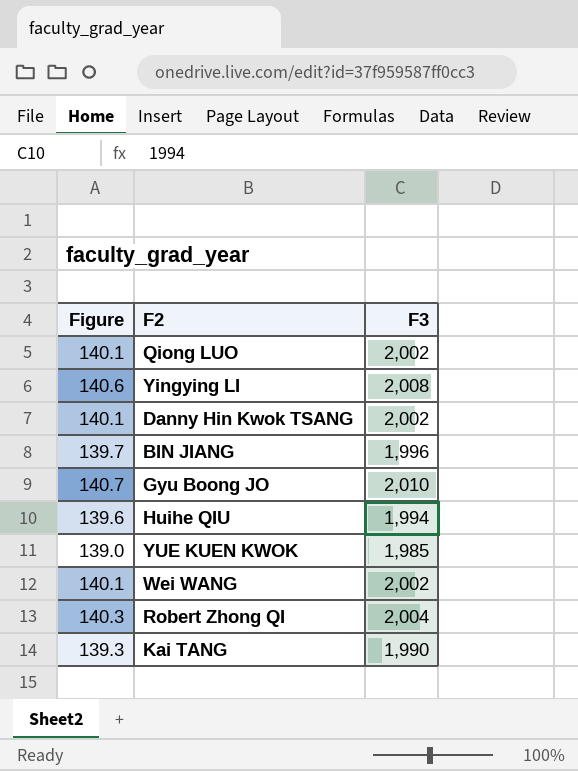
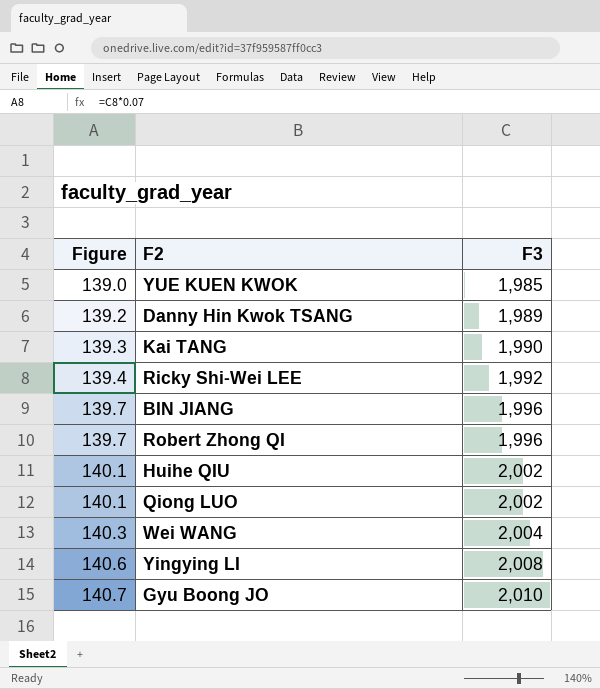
row order: none -> Figure ascending
Danny Hin Kwok TSANG | Figure: 140.1 -> 139.2
Danny Hin Kwok TSANG | F3: 2,002 -> 1,989
row Ricky Shi-Wei LEE: none -> 139.4 | 1,992
Robert Zhong QI | Figure: 140.3 -> 139.7
Robert Zhong QI | F3: 2,004 -> 1,996
Huihe QIU | Figure: 139.6 -> 140.1
Huihe QIU | F3: 1,994 -> 2,002
Wei WANG | Figure: 140.1 -> 140.3
Wei WANG | F3: 2,002 -> 2,004

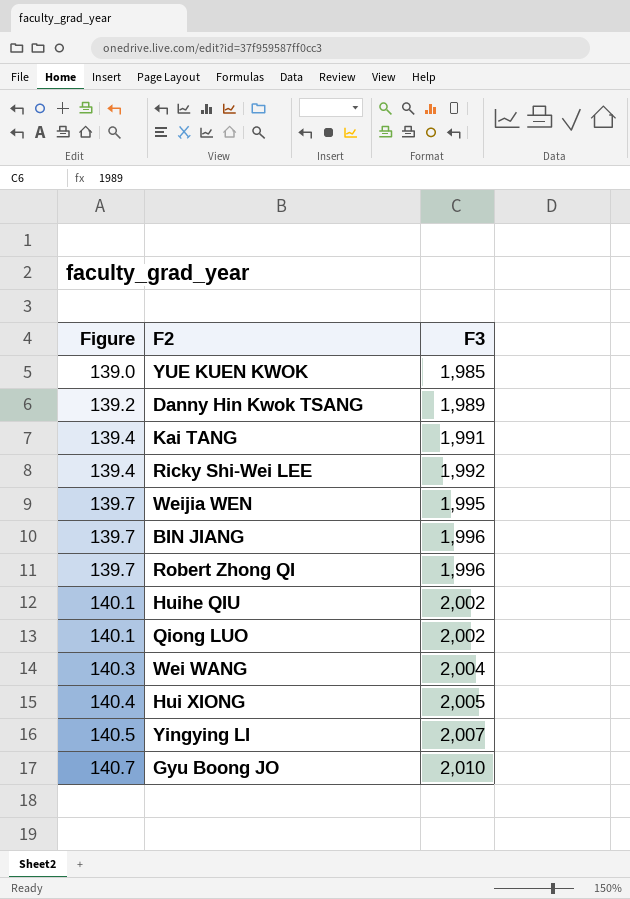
Kai TANG | Figure: 139.3 -> 139.4
Kai TANG | F3: 1,990 -> 1,991
row Weijia WEN: none -> 139.7 | 1,995
row Hui XIONG: none -> 140.4 | 2,005
Yingying LI | Figure: 140.6 -> 140.5
Yingying LI | F3: 2,008 -> 2,007

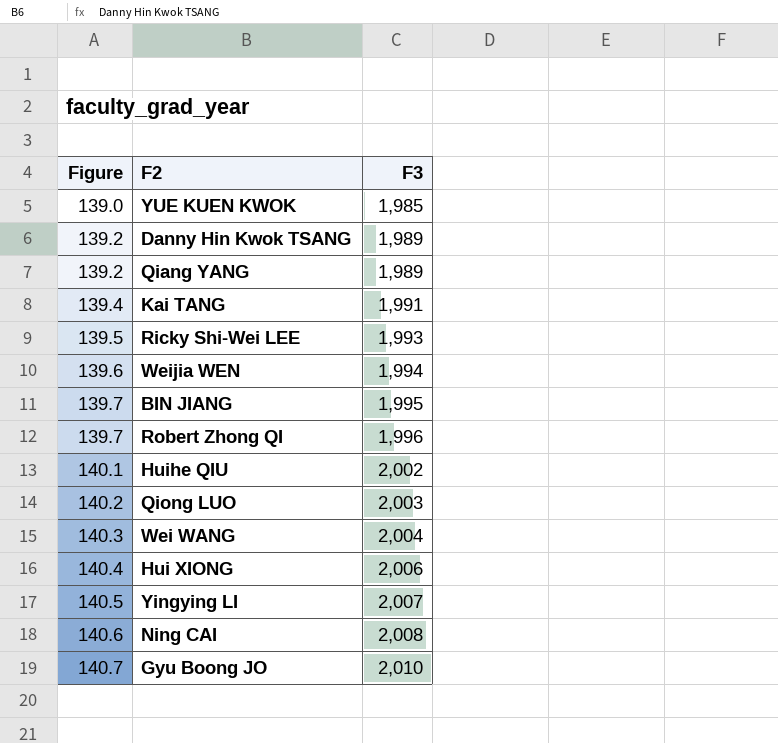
row Qiang YANG: none -> 139.2 | 1,989
Ricky Shi-Wei LEE | Figure: 139.4 -> 139.5
Ricky Shi-Wei LEE | F3: 1,992 -> 1,993
Weijia WEN | Figure: 139.7 -> 139.6
Weijia WEN | F3: 1,995 -> 1,994
BIN JIANG | F3: 1,996 -> 1,995
Qiong LUO | Figure: 140.1 -> 140.2
Qiong LUO | F3: 2,002 -> 2,003
Hui XIONG | F3: 2,005 -> 2,006
row Ning CAI: none -> 140.6 | 2,008

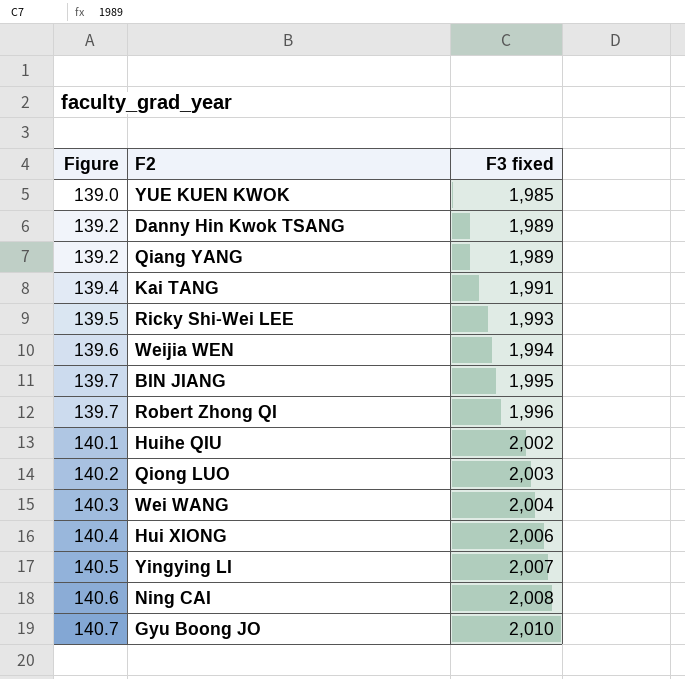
column name: F3 -> F3 fixed

